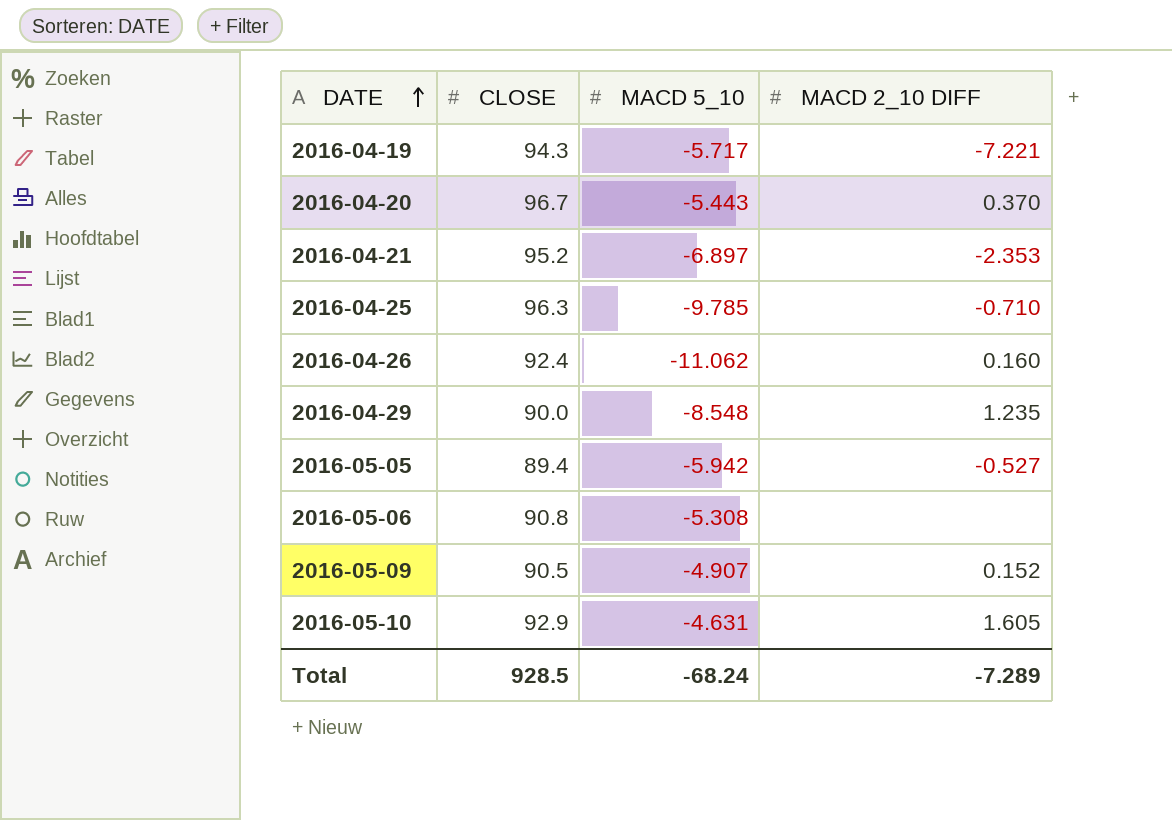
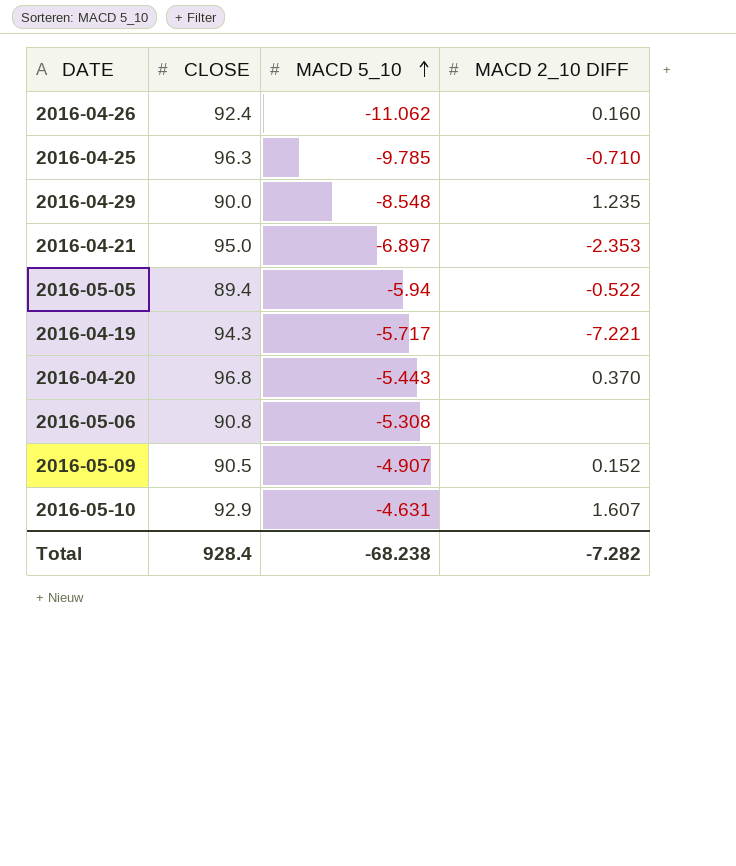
row order: DATE ascending -> MACD 5_10 ascending
2016-04-21 | CLOSE: 95.2 -> 95.0
2016-05-05 | MACD 5_10: -5.942 -> -5.94
2016-05-05 | MACD 2_10 DIFF: -0.527 -> -0.522
2016-04-20 | CLOSE: 96.7 -> 96.8
2016-05-10 | MACD 2_10 DIFF: 1.605 -> 1.607
Total | CLOSE: 928.5 -> 928.4
Total | MACD 5_10: -68.24 -> -68.238
Total | MACD 2_10 DIFF: -7.289 -> -7.282

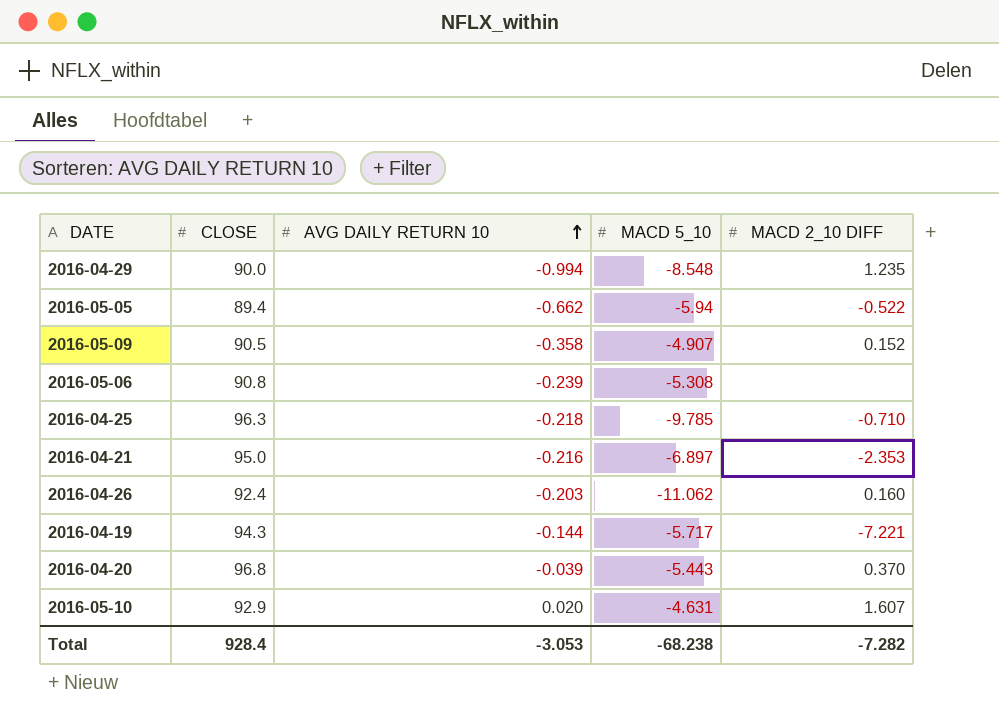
row order: MACD 5_10 ascending -> AVG DAILY RETURN 10 ascending
column AVG DAILY RETURN 10 | position: none -> 3

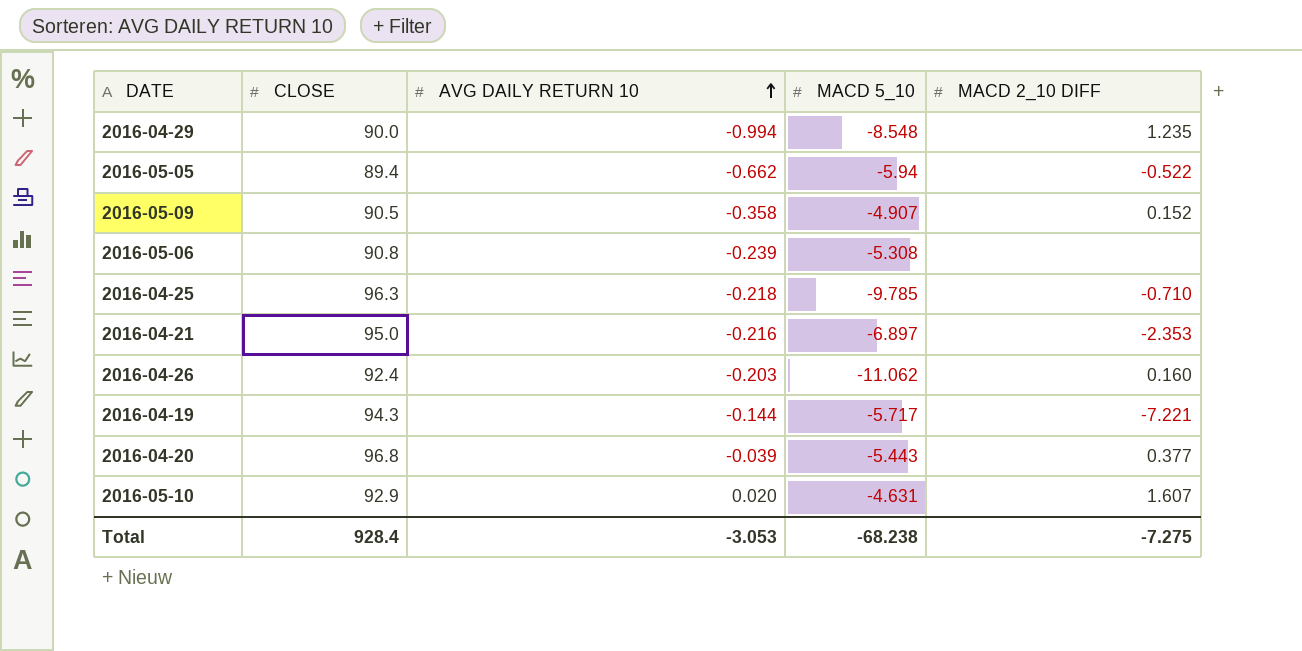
2016-04-20 | MACD 2_10 DIFF: 0.370 -> 0.377
Total | MACD 2_10 DIFF: -7.282 -> -7.275

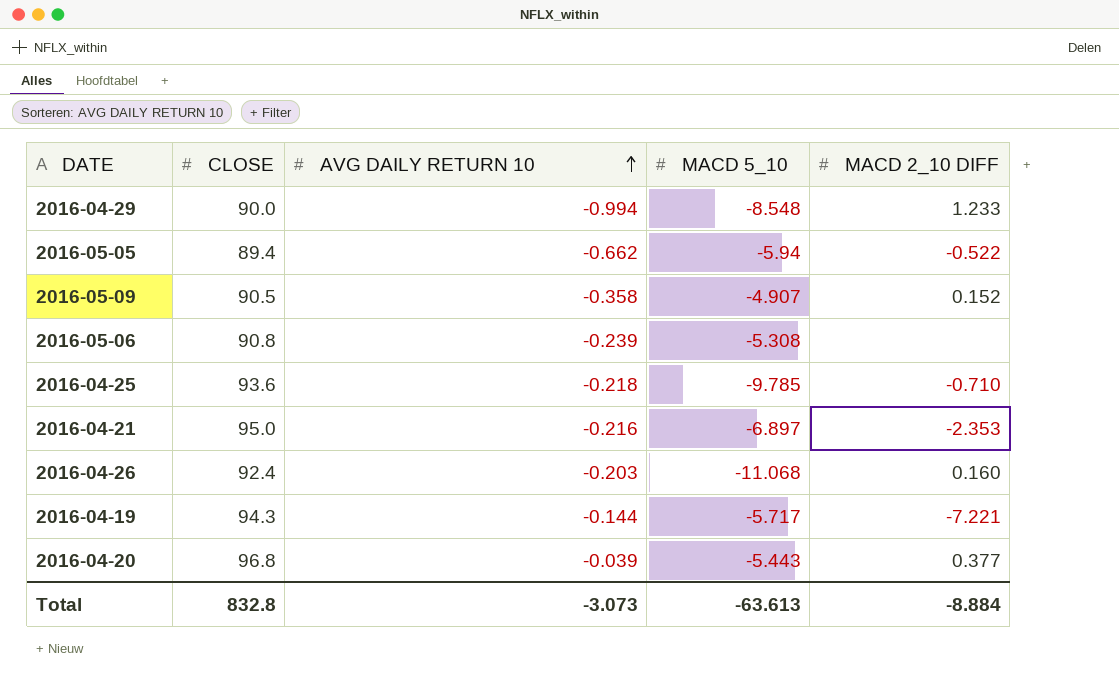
row 2016-05-10: 92.9 | 0.020 | -4.631 | 1.607 -> none
2016-04-29 | MACD 2_10 DIFF: 1.235 -> 1.233
2016-04-25 | CLOSE: 96.3 -> 93.6
2016-04-26 | MACD 5_10: -11.062 -> -11.068
Total | CLOSE: 928.4 -> 832.8
Total | AVG DAILY RETURN 10: -3.053 -> -3.073
Total | MACD 5_10: -68.238 -> -63.613
Total | MACD 2_10 DIFF: -7.275 -> -8.884

